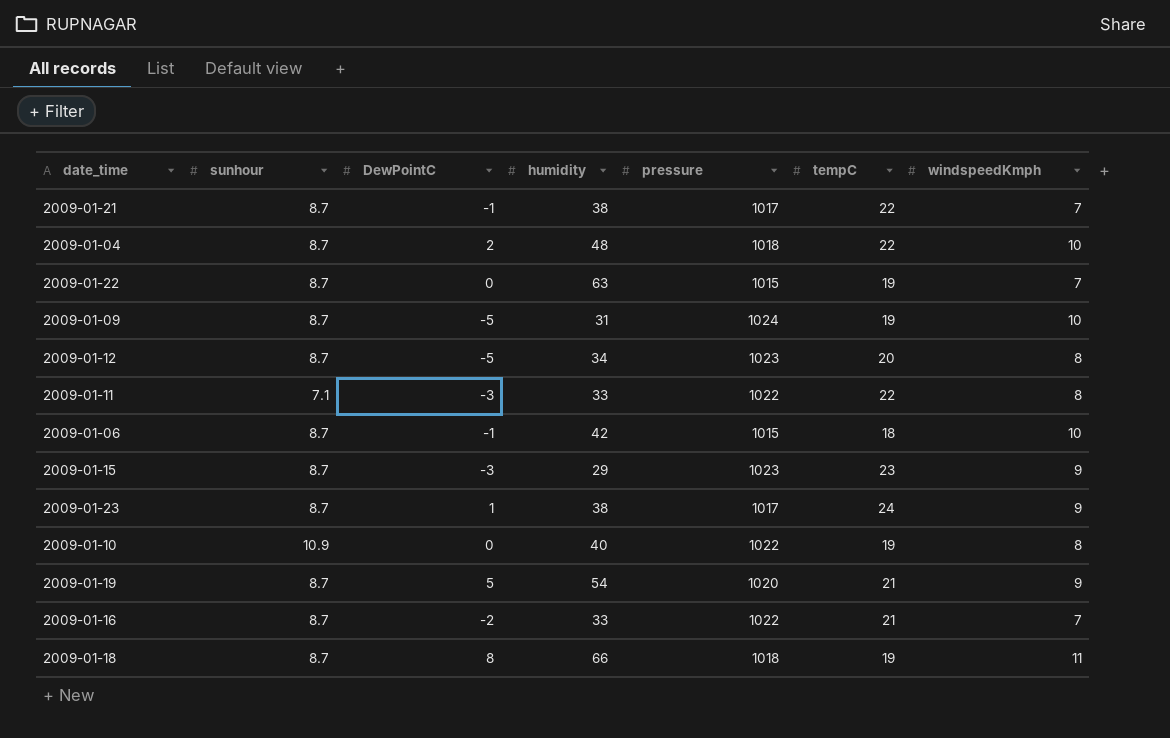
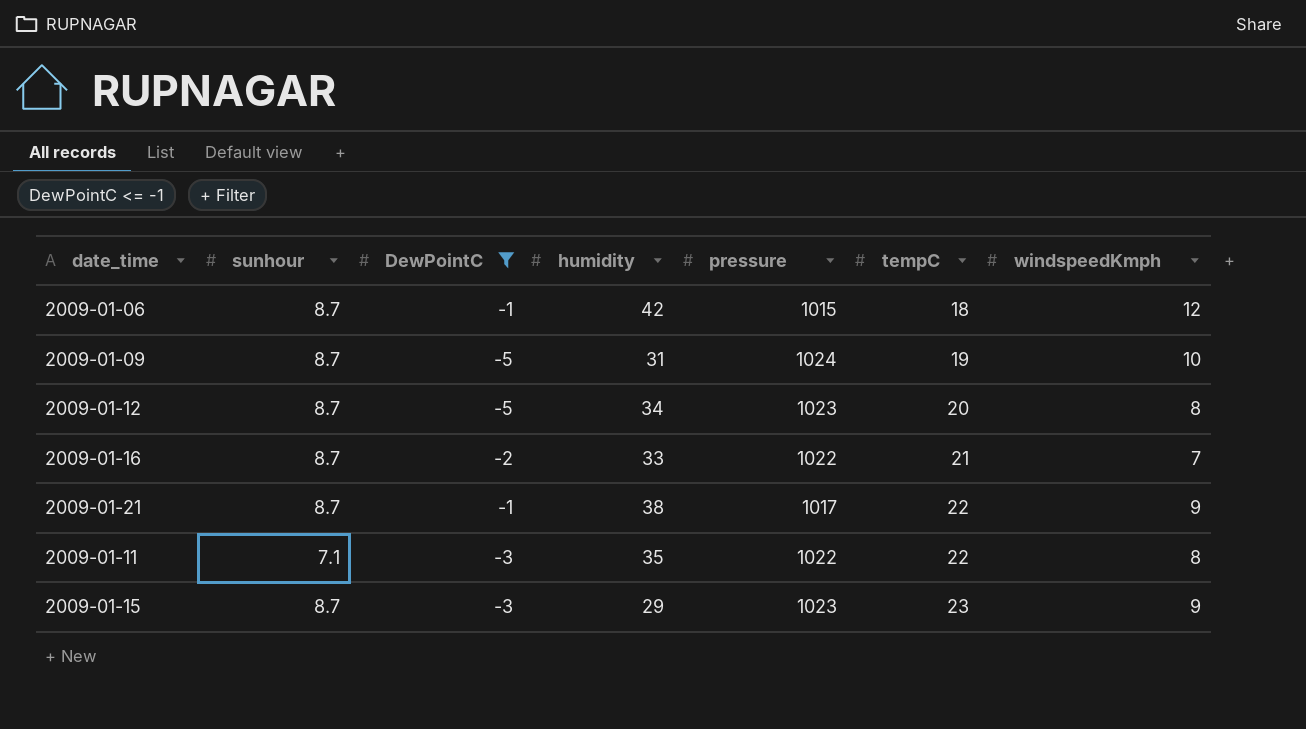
filter: none -> DewPointC <= -1
row order: none -> tempC ascending
2009-01-06 | windspeedKmph: 10 -> 12
2009-01-21 | windspeedKmph: 7 -> 9
2009-01-11 | humidity: 33 -> 35

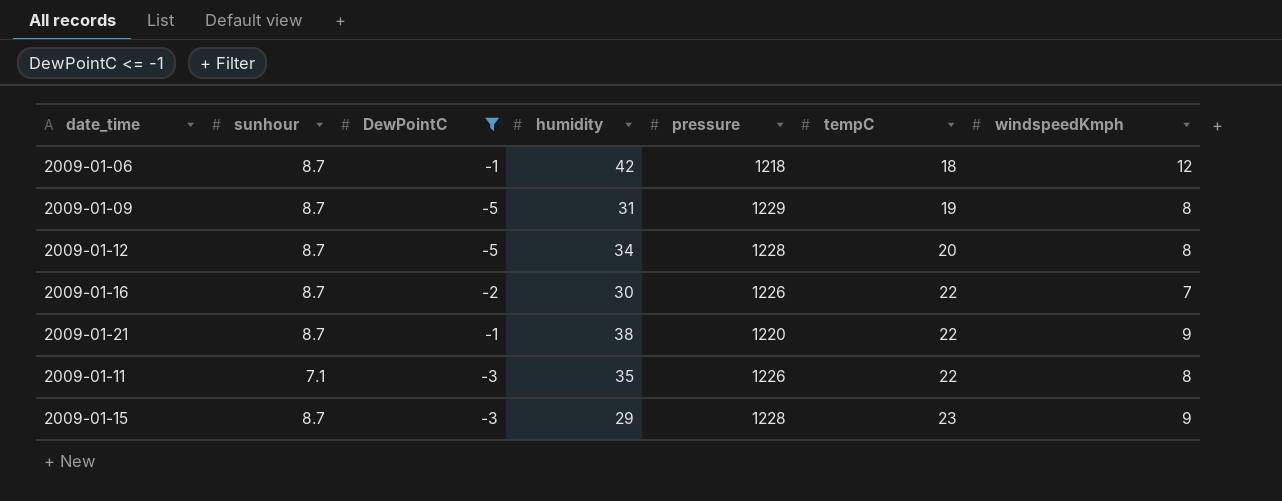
2009-01-06 | pressure: 1015 -> 1218
2009-01-09 | pressure: 1024 -> 1229
2009-01-09 | windspeedKmph: 10 -> 8
2009-01-12 | pressure: 1023 -> 1228
2009-01-16 | humidity: 33 -> 30
2009-01-16 | pressure: 1022 -> 1226
2009-01-16 | tempC: 21 -> 22
2009-01-21 | pressure: 1017 -> 1220
2009-01-11 | pressure: 1022 -> 1226
2009-01-15 | pressure: 1023 -> 1228

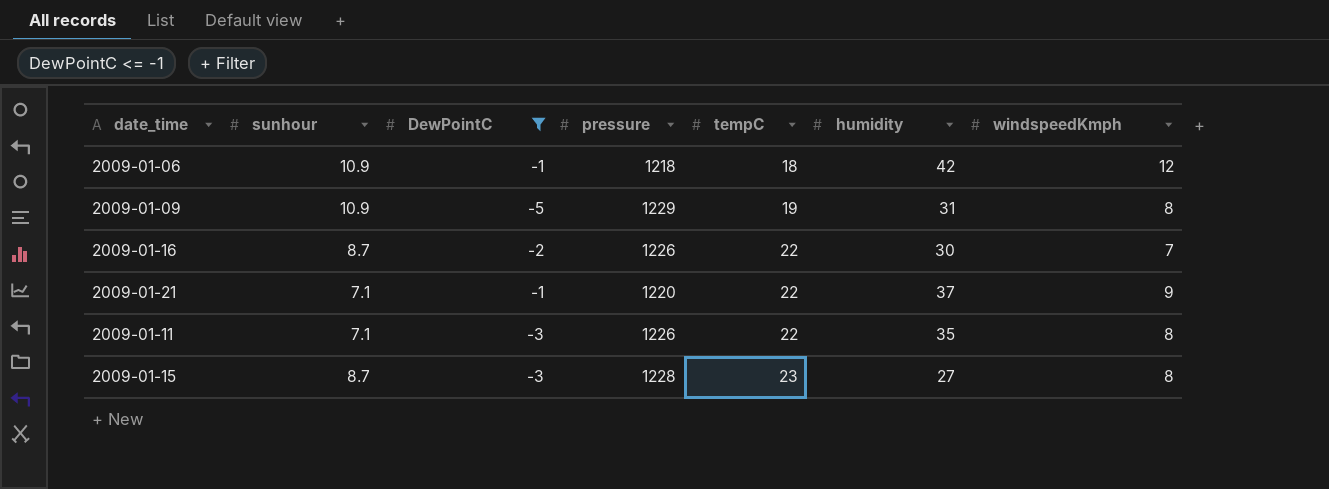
column humidity | position: 4 -> 6
row 2009-01-12: 8.7 | -5 | 34 | 1228 | 20 | 8 -> none
2009-01-06 | sunhour: 8.7 -> 10.9
2009-01-09 | sunhour: 8.7 -> 10.9
2009-01-21 | sunhour: 8.7 -> 7.1
2009-01-21 | humidity: 38 -> 37
2009-01-15 | humidity: 29 -> 27
2009-01-15 | windspeedKmph: 9 -> 8

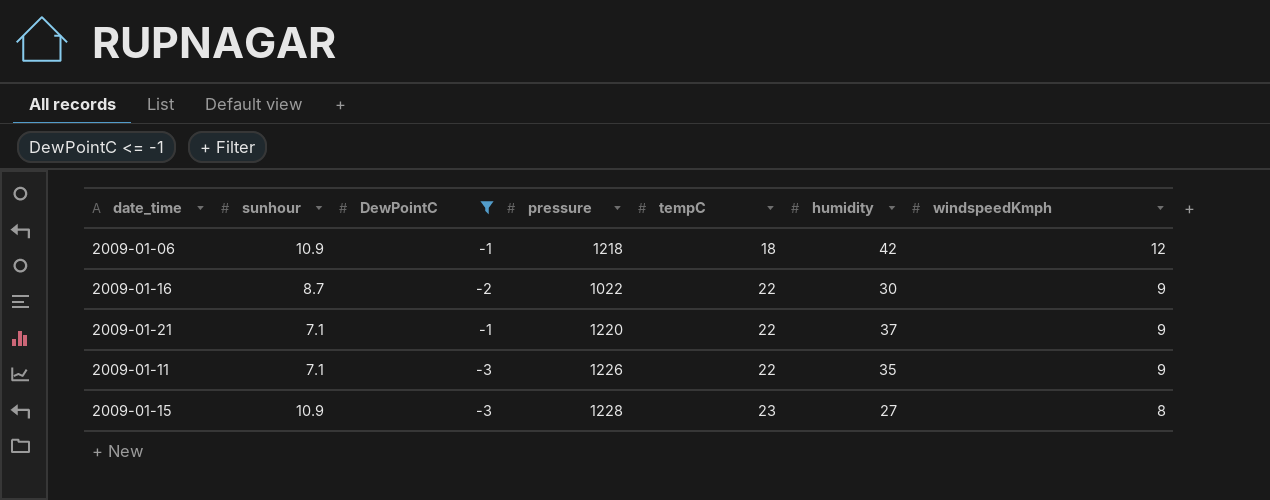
row 2009-01-09: 10.9 | -5 | 1229 | 19 | 31 | 8 -> none
2009-01-16 | pressure: 1226 -> 1022
2009-01-16 | windspeedKmph: 7 -> 9
2009-01-11 | windspeedKmph: 8 -> 9
2009-01-15 | sunhour: 8.7 -> 10.9

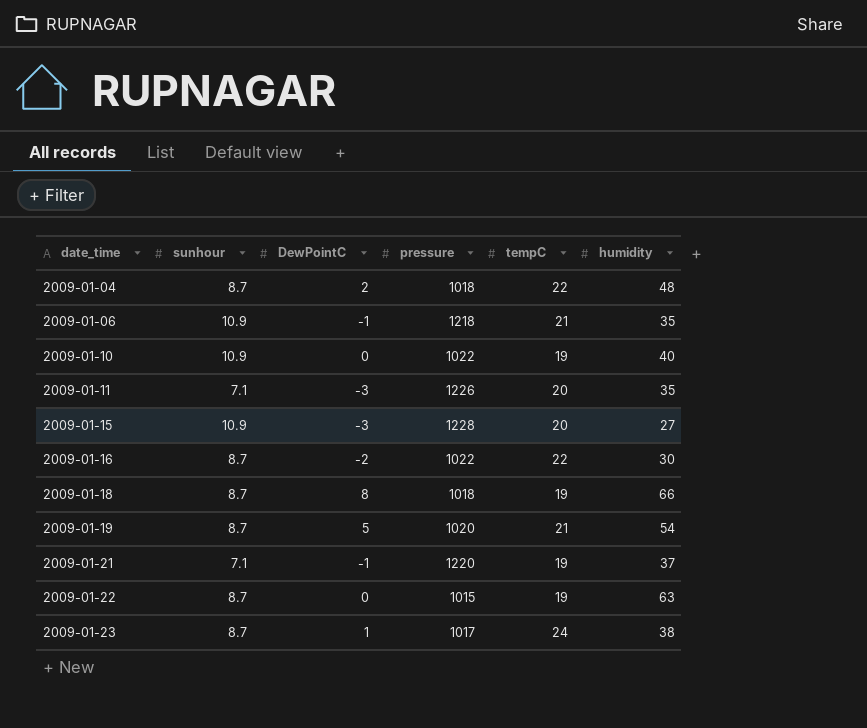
filter: DewPointC <= -1 -> none
row order: tempC ascending -> date_time ascending
column windspeedKmph | position: 7 -> none
2009-01-06 | tempC: 18 -> 21
2009-01-06 | humidity: 42 -> 35
2009-01-11 | tempC: 22 -> 20
2009-01-15 | tempC: 23 -> 20
2009-01-21 | tempC: 22 -> 19

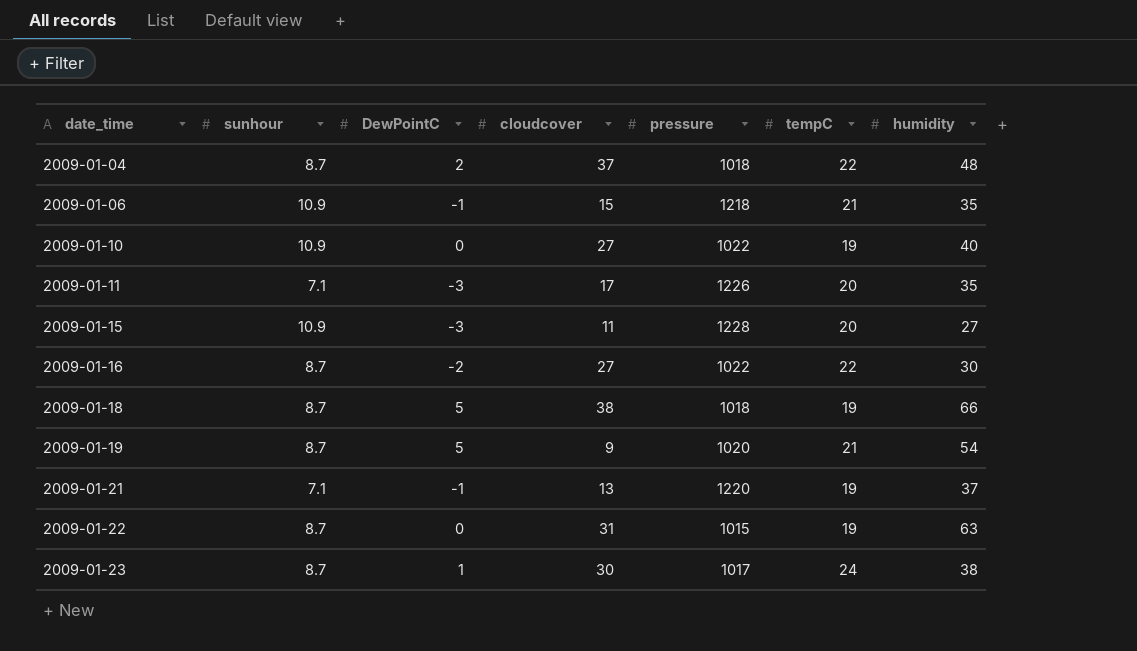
column cloudcover | position: none -> 4
2009-01-18 | DewPointC: 8 -> 5

